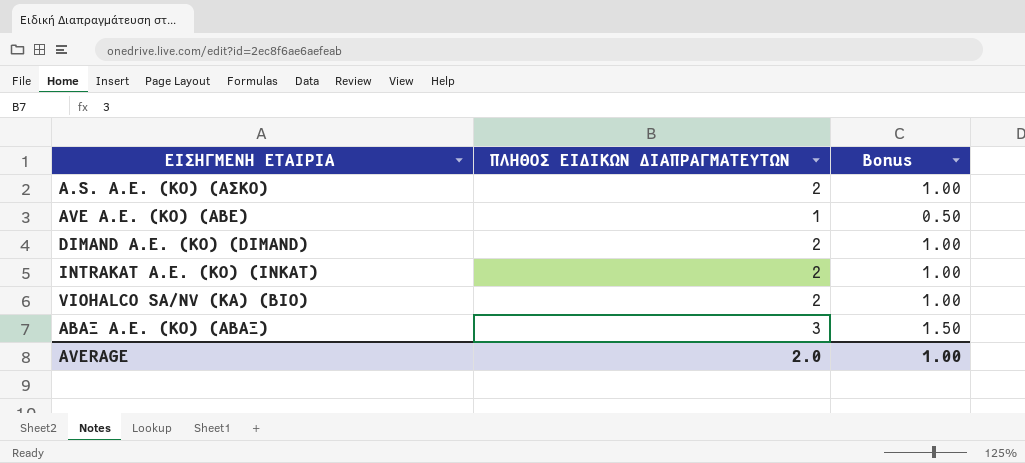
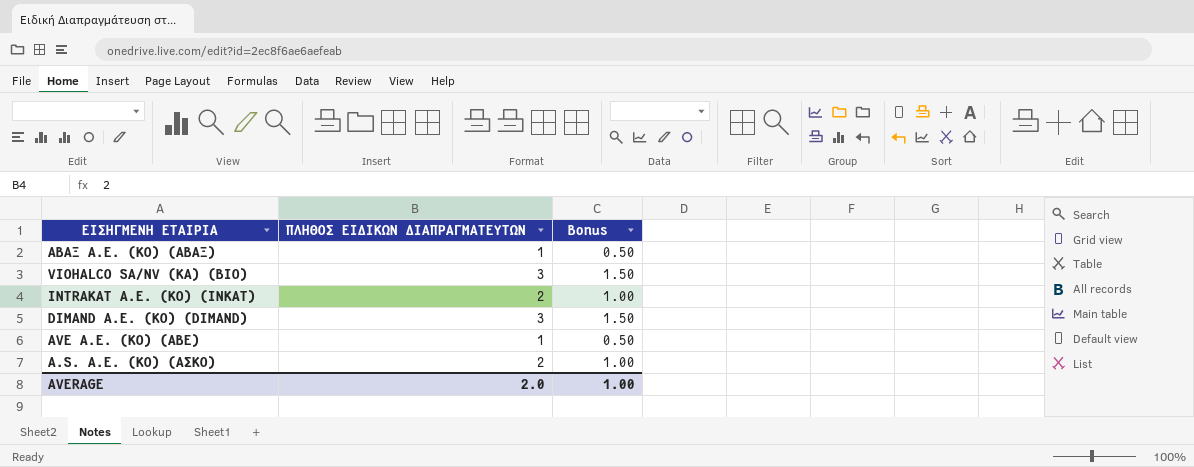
row order: ΕΙΣΗΓΜΕΝΗ ΕΤΑΙΡΙΑ ascending -> ΕΙΣΗΓΜΕΝΗ ΕΤΑΙΡΙΑ descending
ΑΒΑΞ Α.Ε. (ΚΟ) (ΑΒΑΞ) | ΠΛΗΘΟΣ ΕΙΔΙΚΩΝ ΔΙΑΠΡΑΓΜΑΤΕΥΤΩΝ: 3 -> 1
ΑΒΑΞ Α.Ε. (ΚΟ) (ΑΒΑΞ) | Bonus: 1.50 -> 0.50
VIOHALCO SA/NV (ΚΑ) (ΒΙΟ) | ΠΛΗΘΟΣ ΕΙΔΙΚΩΝ ΔΙΑΠΡΑΓΜΑΤΕΥΤΩΝ: 2 -> 3
VIOHALCO SA/NV (ΚΑ) (ΒΙΟ) | Bonus: 1.00 -> 1.50
DIMAND Α.Ε. (ΚΟ) (DIMAND) | ΠΛΗΘΟΣ ΕΙΔΙΚΩΝ ΔΙΑΠΡΑΓΜΑΤΕΥΤΩΝ: 2 -> 3
DIMAND Α.Ε. (ΚΟ) (DIMAND) | Bonus: 1.00 -> 1.50

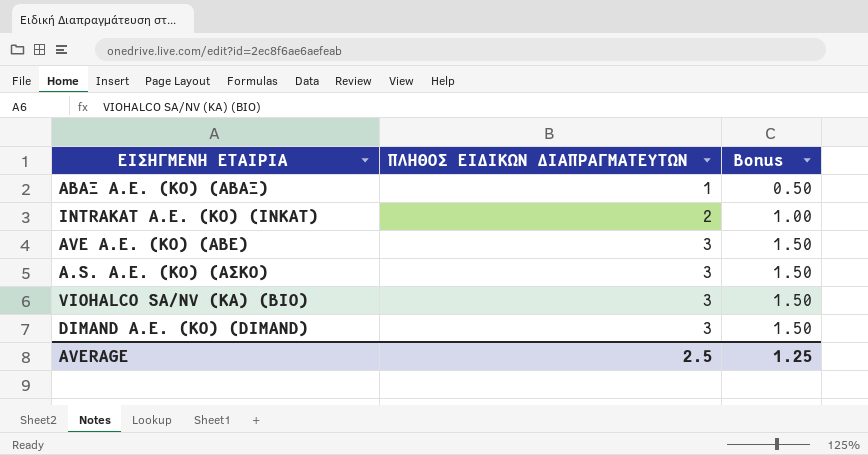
row order: ΕΙΣΗΓΜΕΝΗ ΕΤΑΙΡΙΑ descending -> ΠΛΗΘΟΣ ΕΙΔΙΚΩΝ ΔΙΑΠΡΑΓΜΑΤΕΥΤΩΝ ascending
AVE Α.Ε. (ΚΟ) (ΑΒΕ) | ΠΛΗΘΟΣ ΕΙΔΙΚΩΝ ΔΙΑΠΡΑΓΜΑΤΕΥΤΩΝ: 1 -> 3
AVE Α.Ε. (ΚΟ) (ΑΒΕ) | Bonus: 0.50 -> 1.50
A.S. Α.Ε. (ΚΟ) (ΑΣΚΟ) | ΠΛΗΘΟΣ ΕΙΔΙΚΩΝ ΔΙΑΠΡΑΓΜΑΤΕΥΤΩΝ: 2 -> 3
A.S. Α.Ε. (ΚΟ) (ΑΣΚΟ) | Bonus: 1.00 -> 1.50
AVERAGE | ΠΛΗΘΟΣ ΕΙΔΙΚΩΝ ΔΙΑΠΡΑΓΜΑΤΕΥΤΩΝ: 2.0 -> 2.5
AVERAGE | Bonus: 1.00 -> 1.25

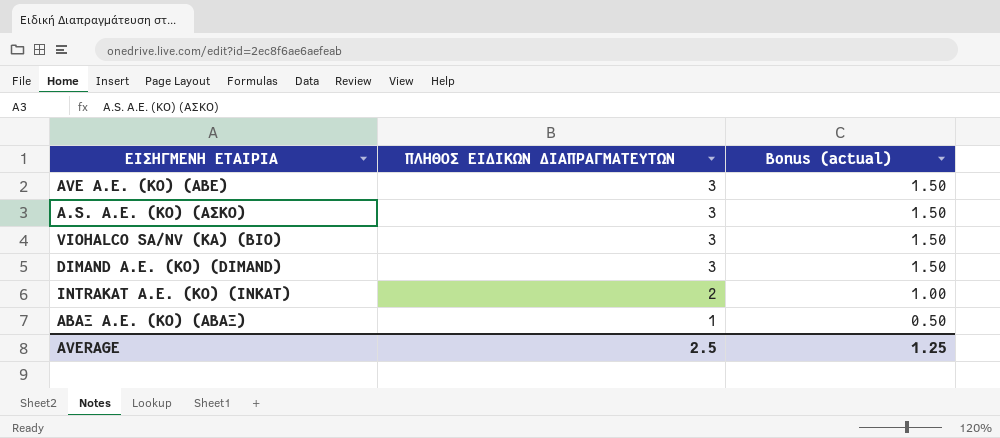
row order: ΠΛΗΘΟΣ ΕΙΔΙΚΩΝ ΔΙΑΠΡΑΓΜΑΤΕΥΤΩΝ ascending -> ΠΛΗΘΟΣ ΕΙΔΙΚΩΝ ΔΙΑΠΡΑΓΜΑΤΕΥΤΩΝ descending
column name: Bonus -> Bonus (actual)

